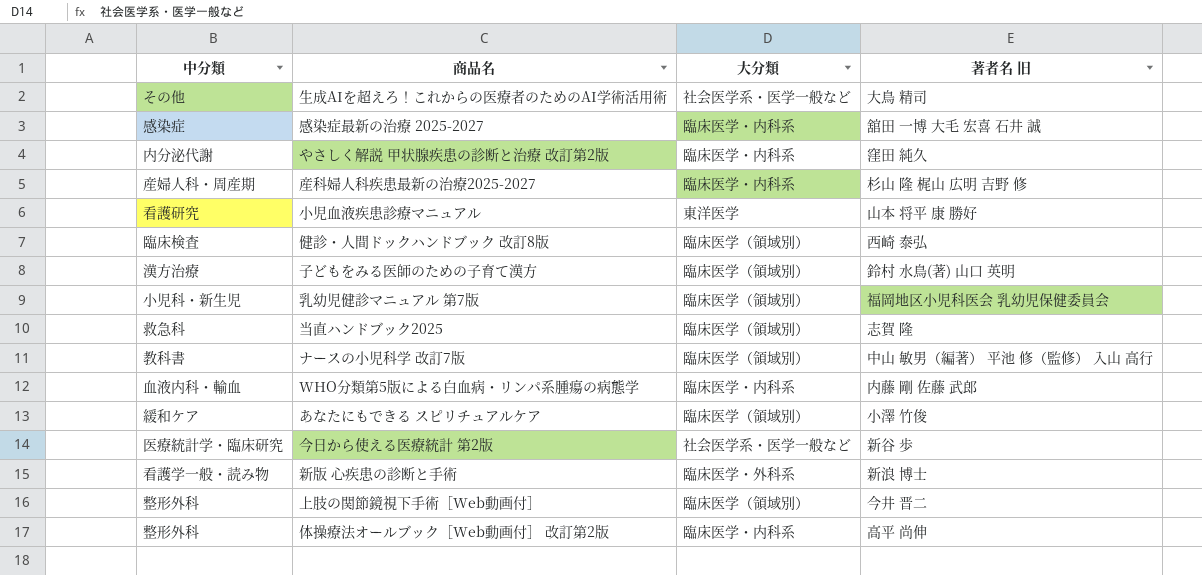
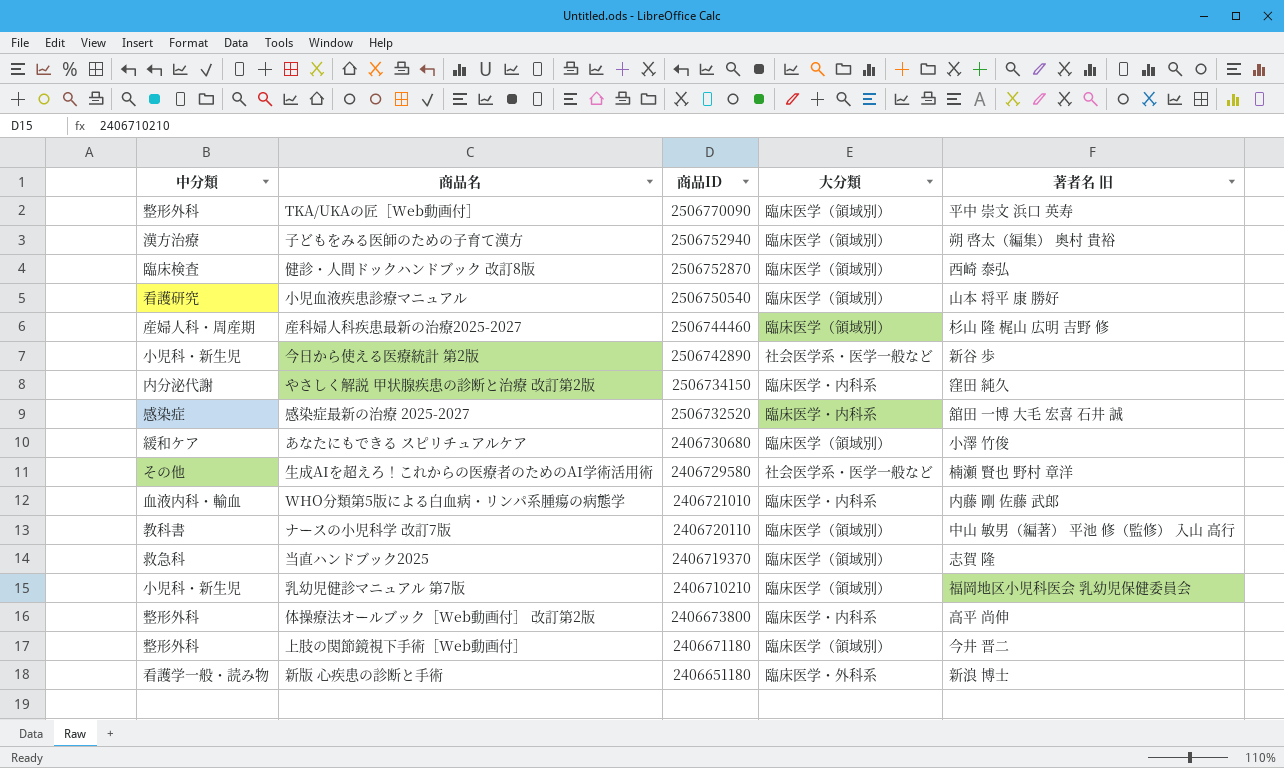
row order: none -> 商品ID descending
column 商品ID | position: none -> 3
row TKA/UKAの匠［Web動画付］: none -> 整形外科 | 2506770090 | 臨床医学（領域別） | 平中 崇文 浜口 英寿
子どもをみる医師のための子育て漢方 | 著者名 旧: 鈴村 水鳥(著) 山口 英明 -> 朔 啓太（編集） 奥村 貴裕
小児血液疾患診療マニュアル | 大分類: 東洋医学 -> 臨床医学（領域別）
産科婦人科疾患最新の治療2025-2027 | 大分類: 臨床医学・内科系 -> 臨床医学（領域別）
今日から使える医療統計 第2版 | 中分類: 医療統計学・臨床研究 -> 小児科・新生児
生成AIを超えろ！これからの医療者のためのAI学術活用術 | 著者名 旧: 大鳥 精司 -> 楠瀬 賢也 野村 章洋

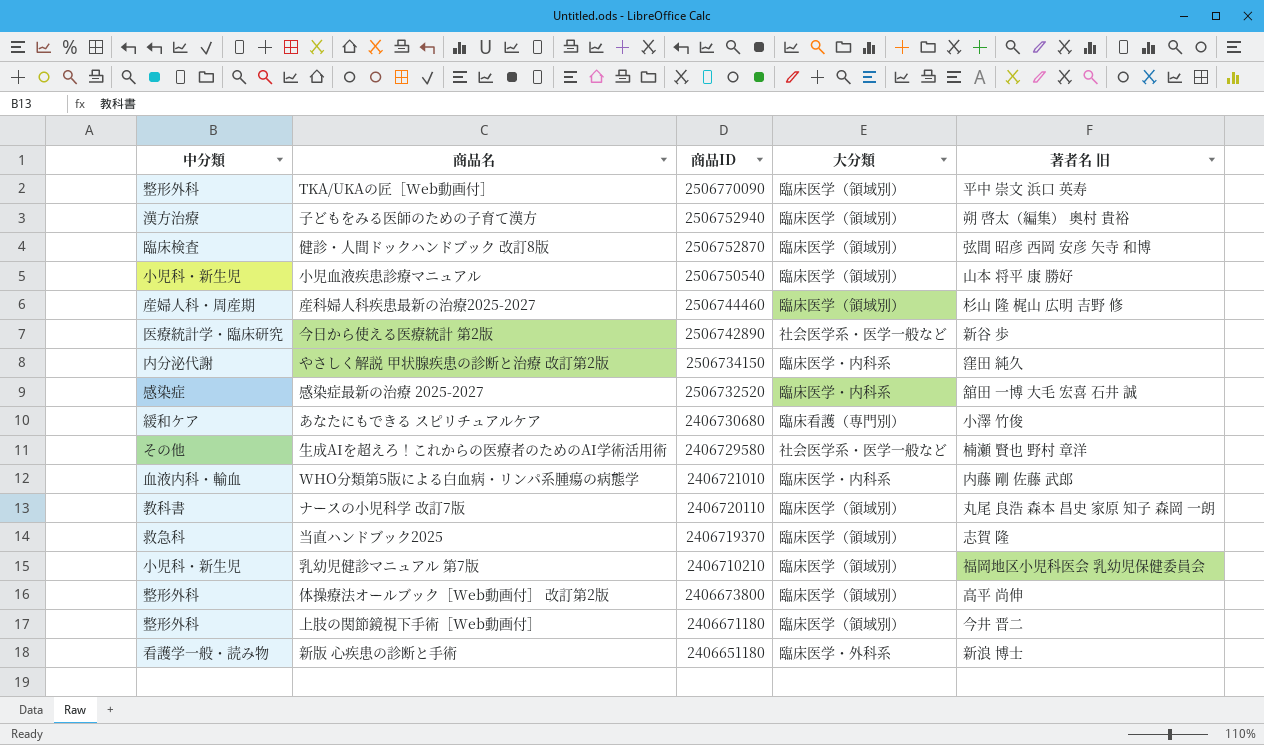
健診・人間ドックハンドブック 改訂8版 | 著者名 旧: 西崎 泰弘 -> 弦間 昭彦 西岡 安彦 矢寺 和博
小児血液疾患診療マニュアル | 中分類: 看護研究 -> 小児科・新生児
今日から使える医療統計 第2版 | 中分類: 小児科・新生児 -> 医療統計学・臨床研究
あなたにもできる スピリチュアルケア | 大分類: 臨床医学（領域別） -> 臨床看護（専門別）
ナースの小児科学 改訂7版 | 著者名 旧: 中山 敏男（編著） 平池 修（監修） 入山 高行 -> 丸尾 良浩 森本 昌史 家原 知子 森岡 一朗
体操療法オールブック［Web動画付］ 改訂第2版 | 大分類: 臨床医学・内科系 -> 臨床医学（領域別）

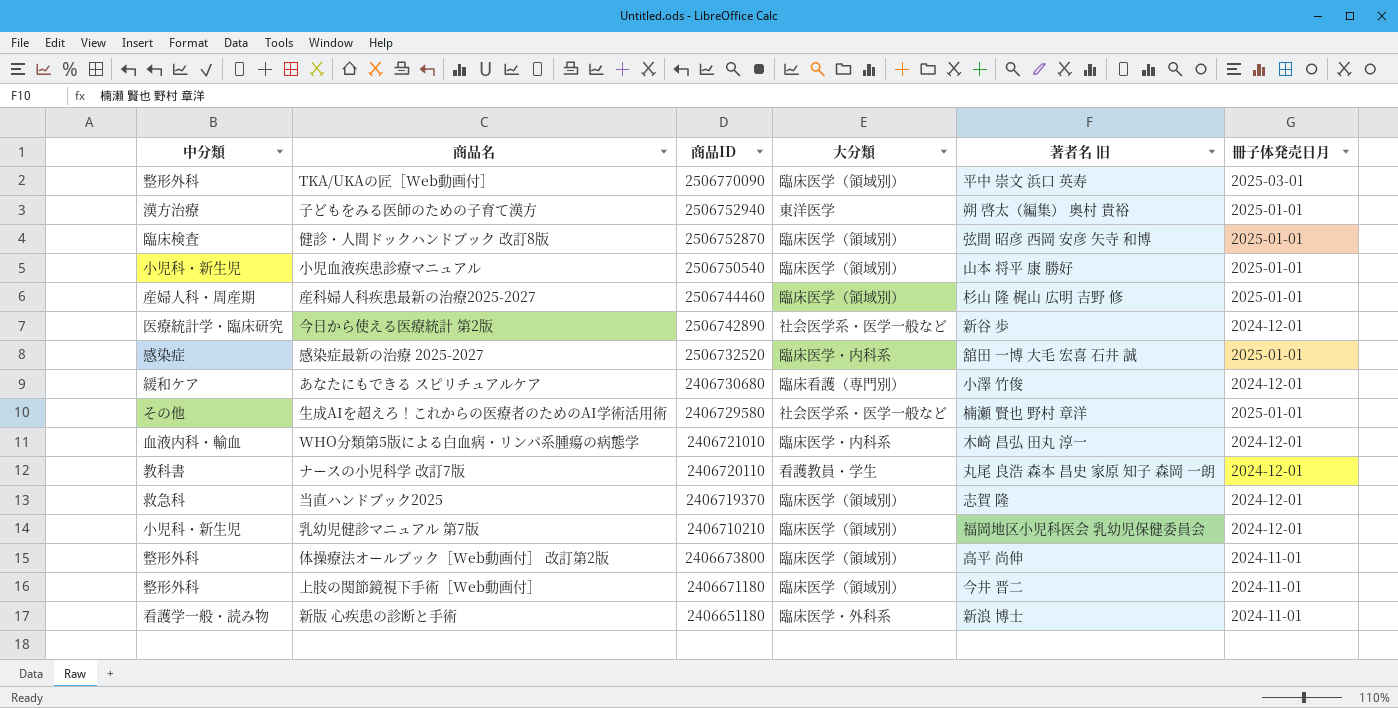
column 冊子体発売日月 | position: none -> 6
row やさしく解説 甲状腺疾患の診断と治療 改訂第2版: 内分泌代謝 | 2506734150 | 臨床医学・内科系 | 窪田 純久 -> none
子どもをみる医師のための子育て漢方 | 大分類: 臨床医学（領域別） -> 東洋医学
WHO分類第5版による白血病・リンパ系腫瘍の病態学 | 著者名 旧: 内藤 剛 佐藤 武郎 -> 木崎 昌弘 田丸 淳一
ナースの小児科学 改訂7版 | 大分類: 臨床医学（領域別） -> 看護教員・学生

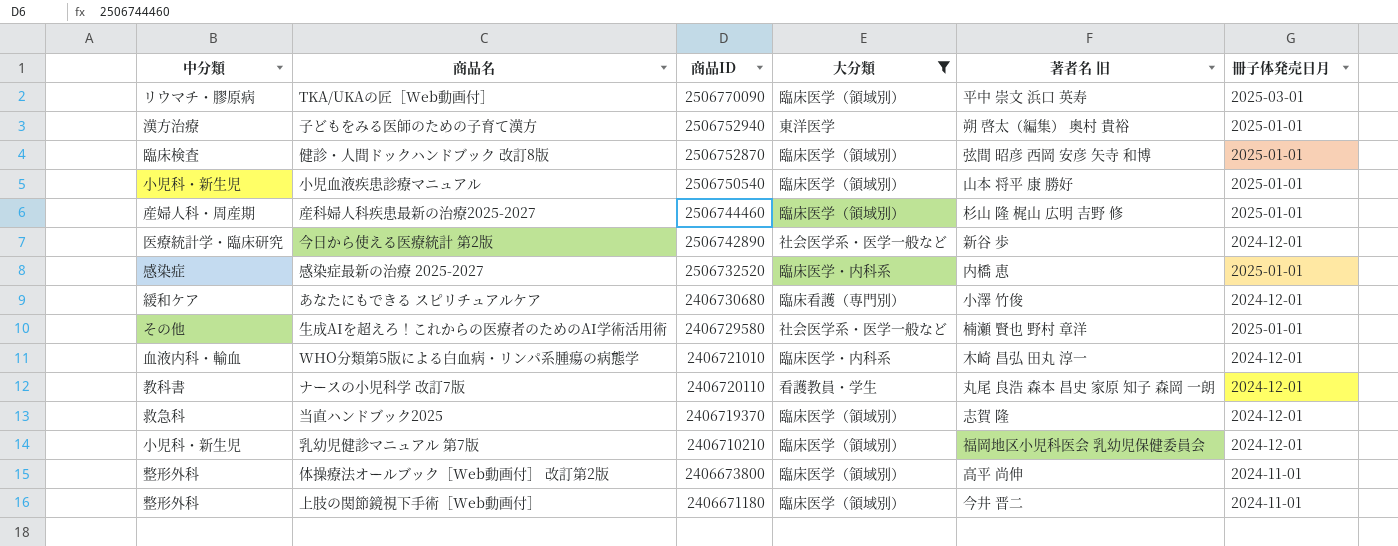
filter: none -> 大分類 != 臨床医学・外科系
TKA/UKAの匠［Web動画付］ | 中分類: 整形外科 -> リウマチ・膠原病
感染症最新の治療 2025-2027 | 著者名 旧: 舘田 一博 大毛 宏喜 石井 誠 -> 内橋 恵

